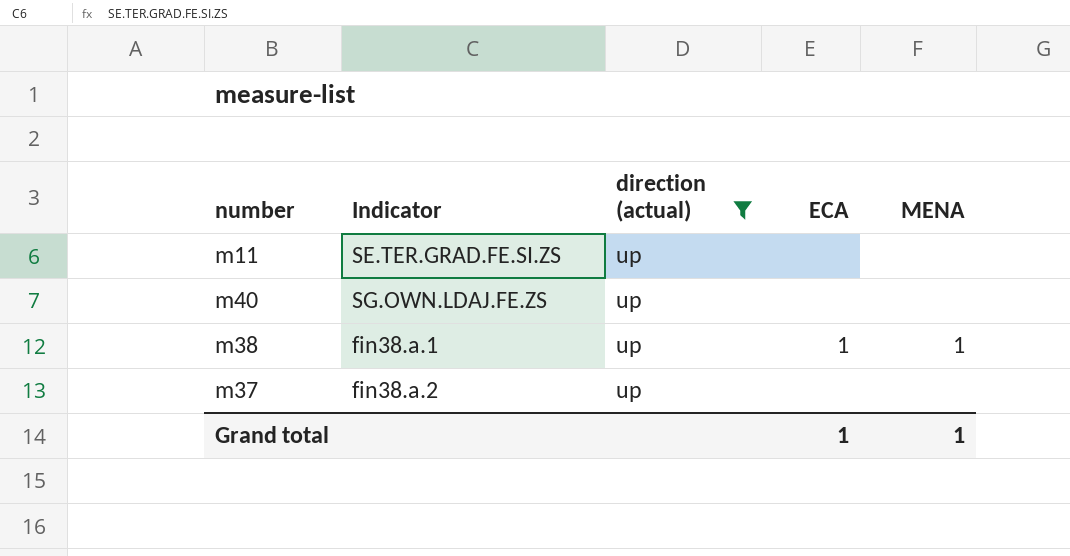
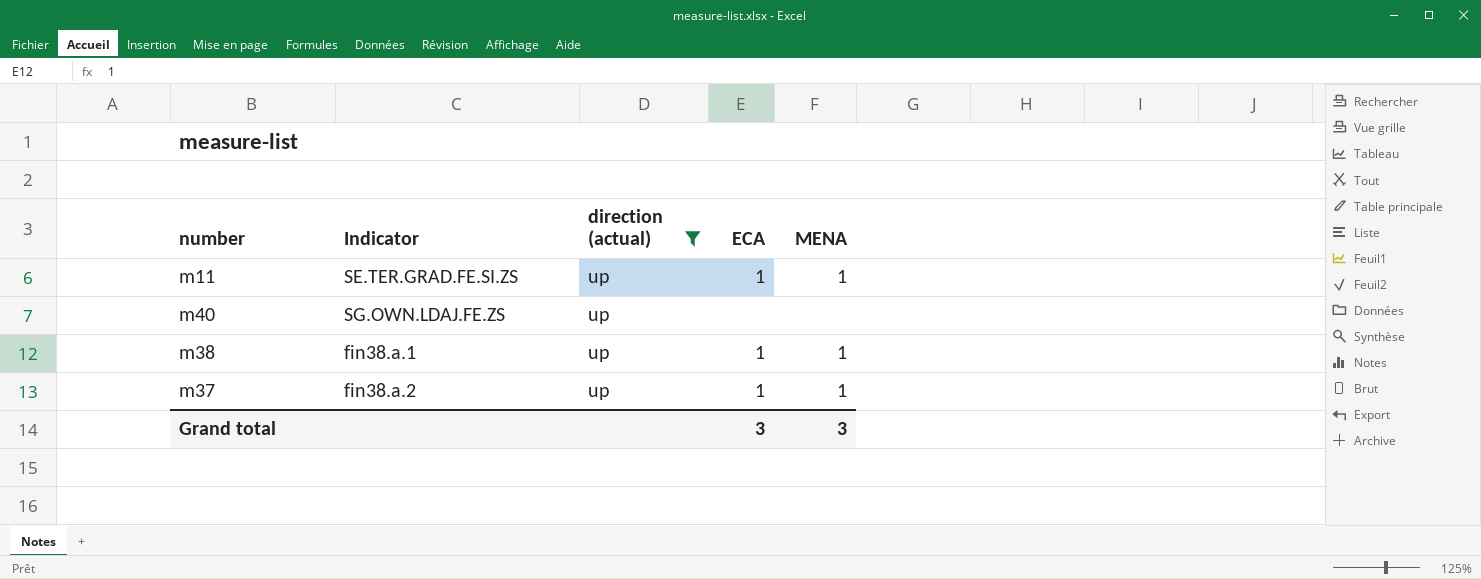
m11 | ECA: none -> 1
m11 | MENA: none -> 1
m37 | ECA: none -> 1
m37 | MENA: none -> 1
Grand total | ECA: 1 -> 3
Grand total | MENA: 1 -> 3

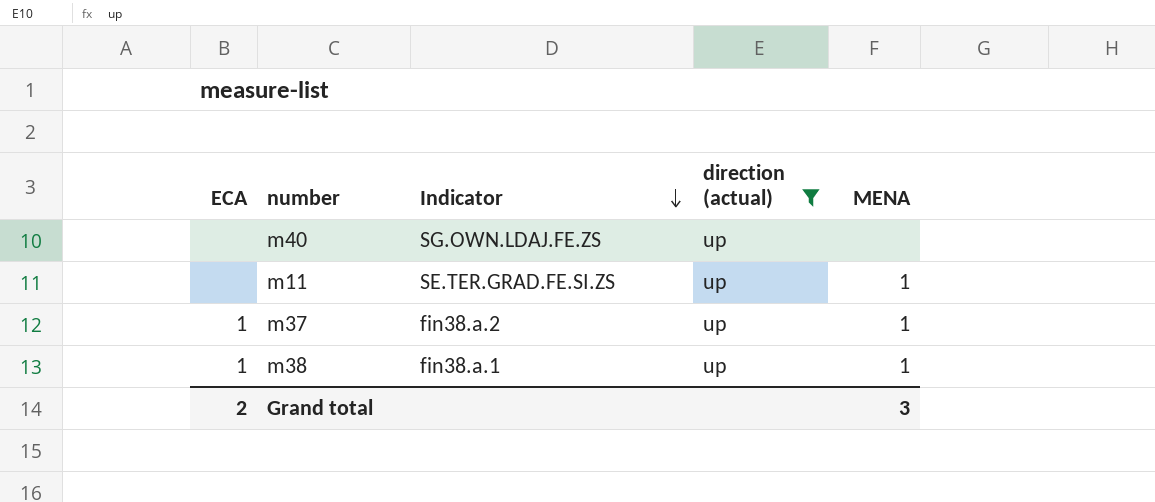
row order: none -> Indicator descending
column ECA | position: 4 -> 1
m11 | ECA: 1 -> none
Grand total | ECA: 3 -> 2

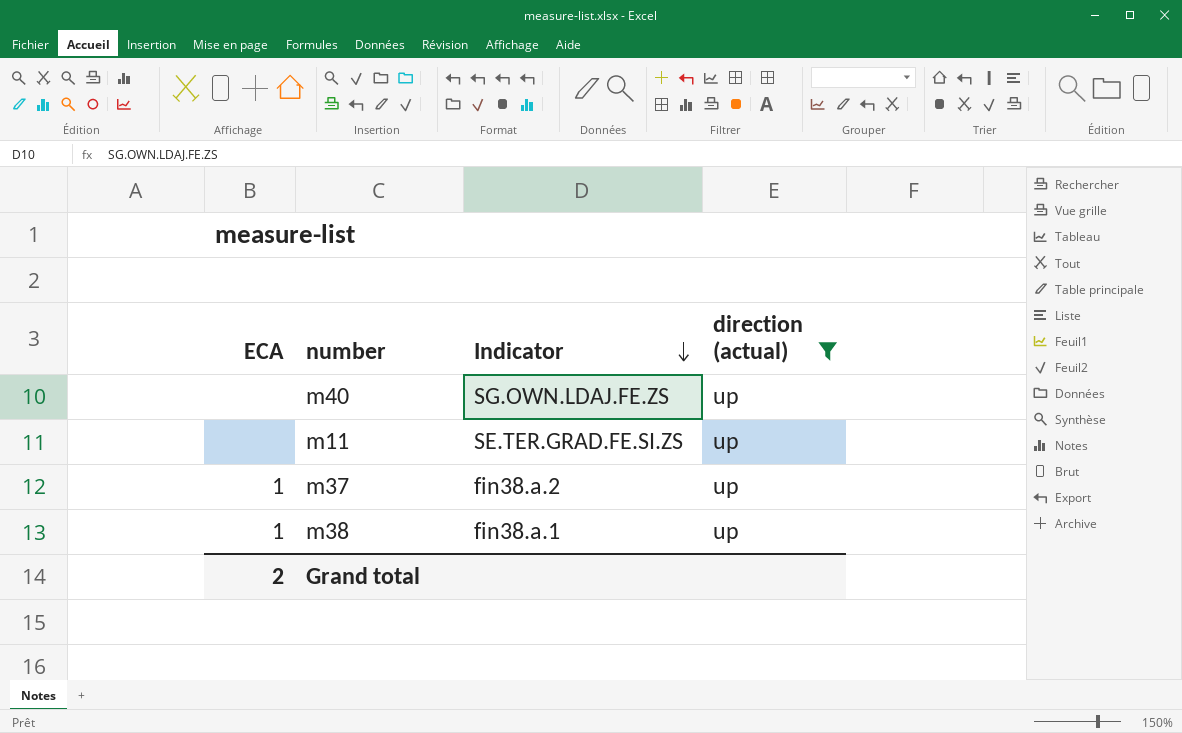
column MENA | position: 5 -> none

